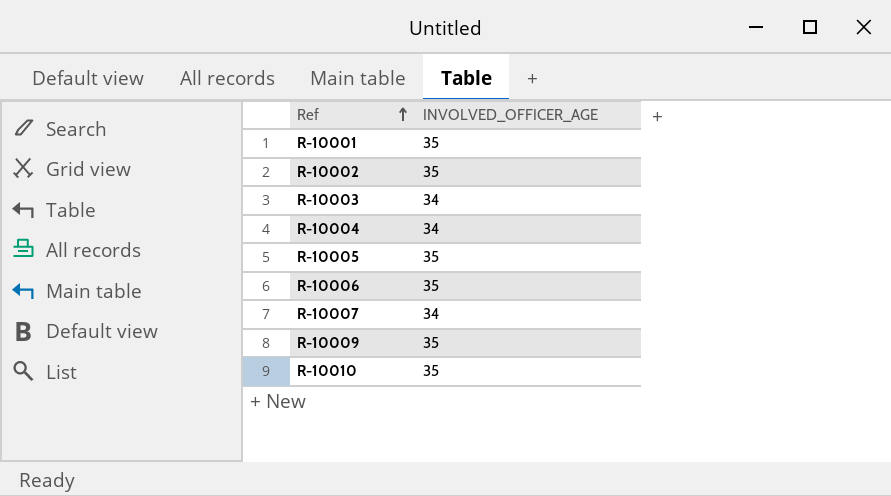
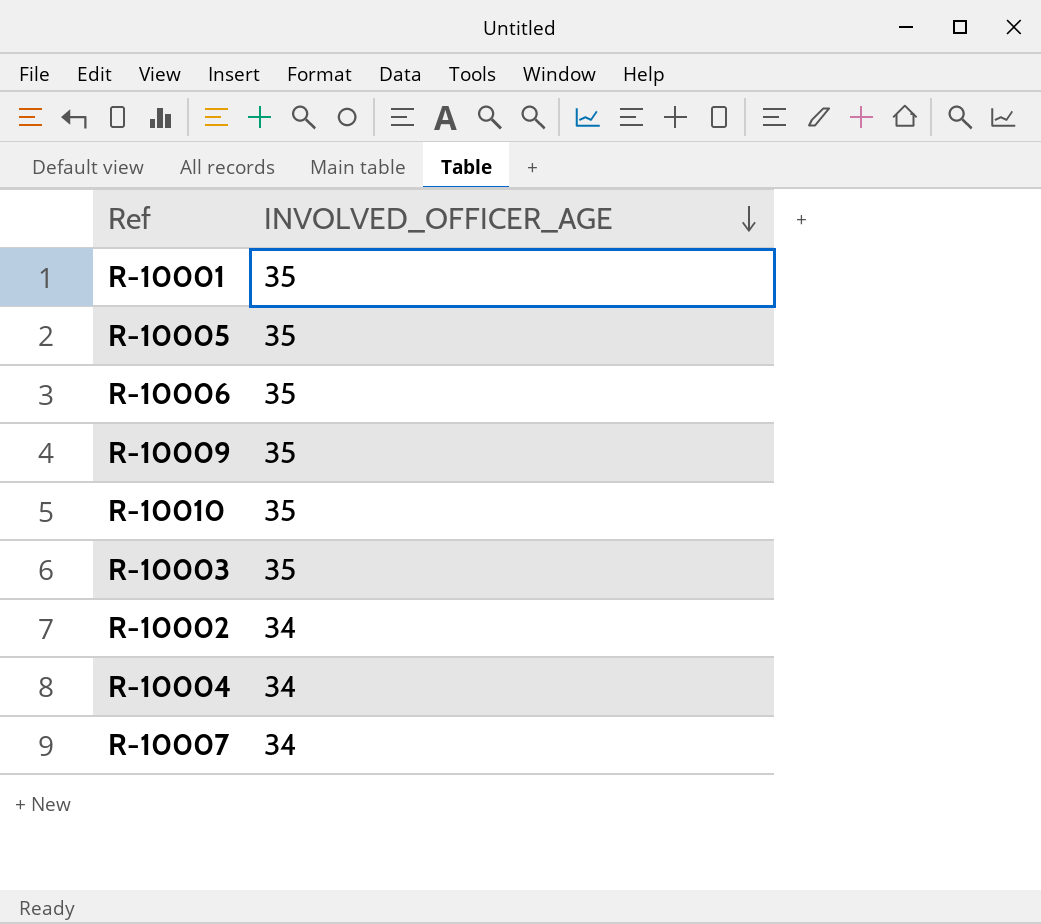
row order: Ref ascending -> INVOLVED_OFFICER_AGE descending
R-10003 | INVOLVED_OFFICER_AGE: 34 -> 35
R-10002 | INVOLVED_OFFICER_AGE: 35 -> 34

